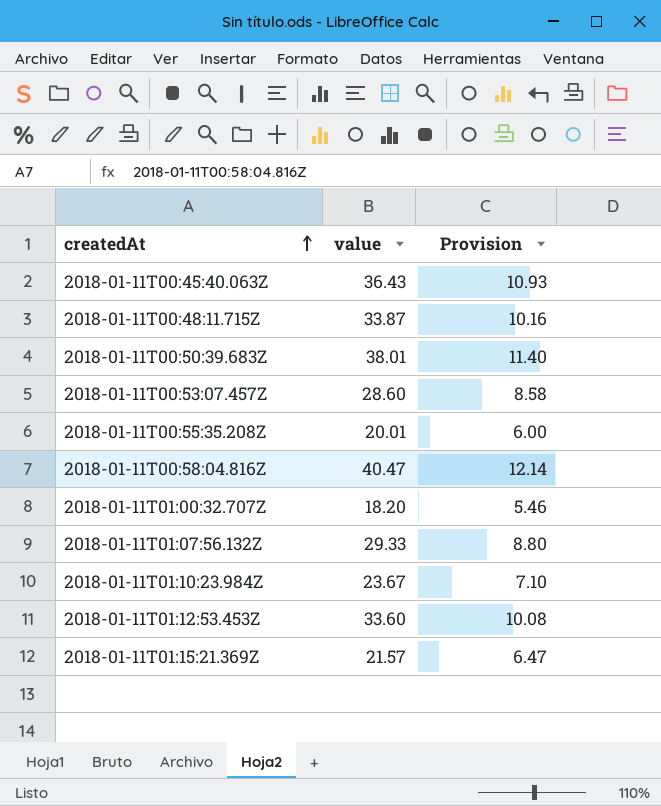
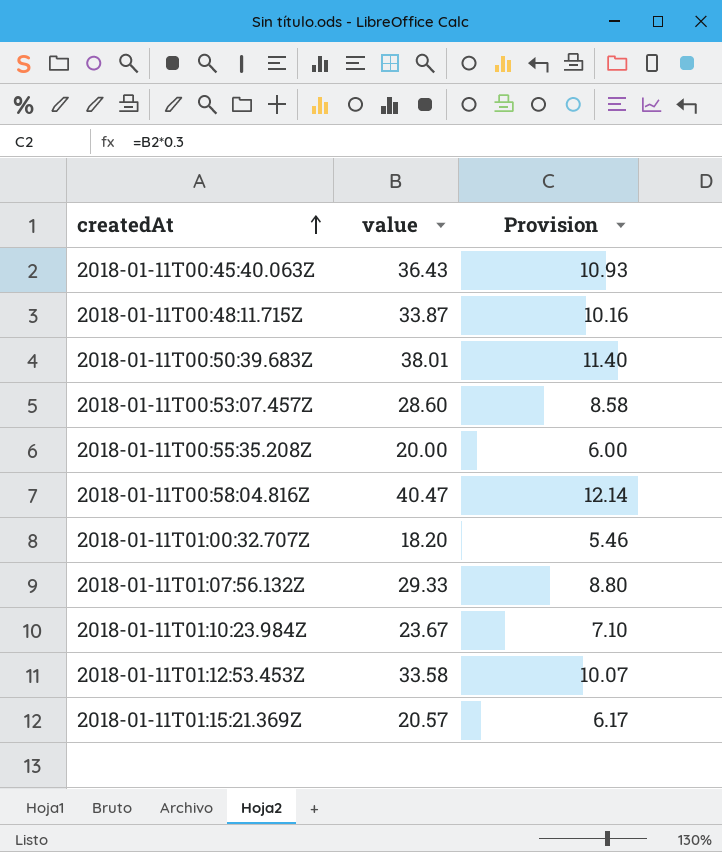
2018-01-11T00:55:35.208Z | value: 20.01 -> 20.00
2018-01-11T01:12:53.453Z | value: 33.60 -> 33.58
2018-01-11T01:12:53.453Z | Provision: 10.08 -> 10.07
2018-01-11T01:15:21.369Z | value: 21.57 -> 20.57
2018-01-11T01:15:21.369Z | Provision: 6.47 -> 6.17

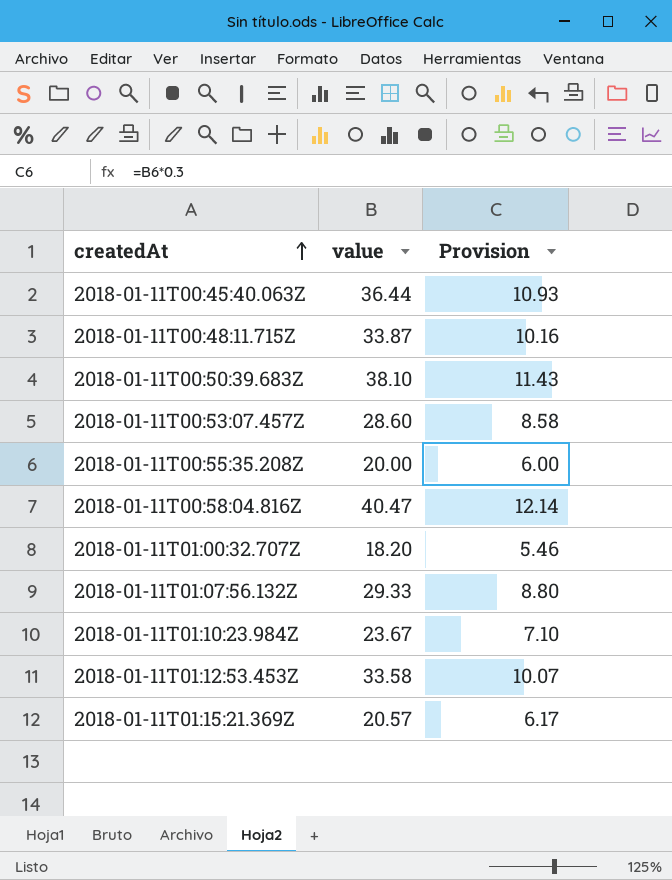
2018-01-11T00:45:40.063Z | value: 36.43 -> 36.44
2018-01-11T00:50:39.683Z | value: 38.01 -> 38.10
2018-01-11T00:50:39.683Z | Provision: 11.40 -> 11.43

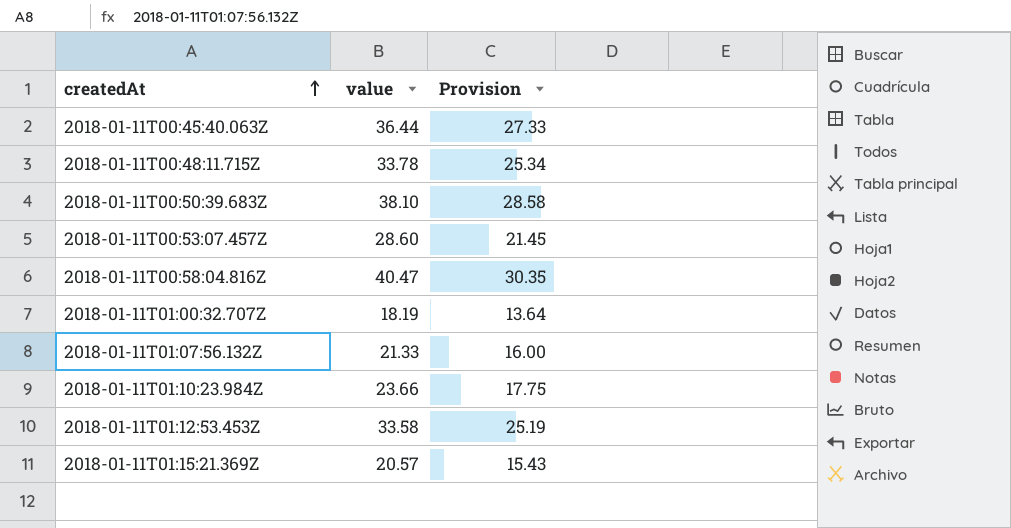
column Provision | formula: [value] * 0.3 -> [value] * 0.75
row 2018-01-11T00:55:35.208Z: 20.00 | 6.00 -> none
2018-01-11T00:48:11.715Z | value: 33.87 -> 33.78
2018-01-11T01:00:32.707Z | value: 18.20 -> 18.19
2018-01-11T01:07:56.132Z | value: 29.33 -> 21.33
2018-01-11T01:10:23.984Z | value: 23.67 -> 23.66

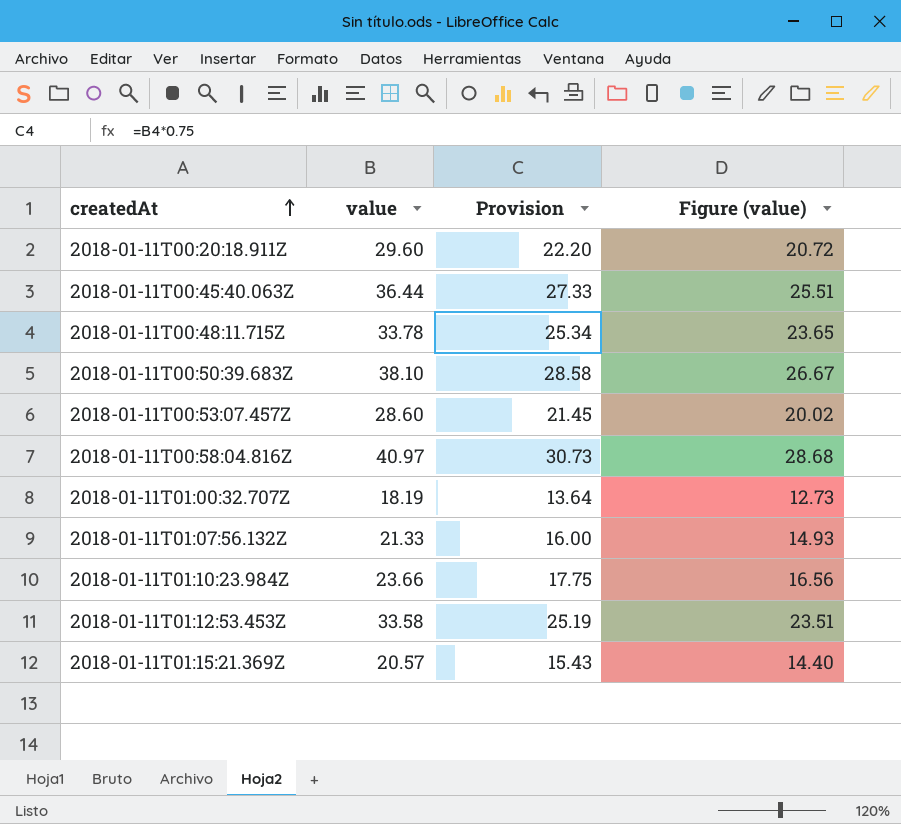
column Figure (value) | formula: none -> [value] * 0.7
row 2018-01-11T00:20:18.911Z: none -> 29.60 | 22.20 | 20.72
2018-01-11T00:58:04.816Z | value: 40.47 -> 40.97
2018-01-11T00:58:04.816Z | Provision: 30.35 -> 30.73

